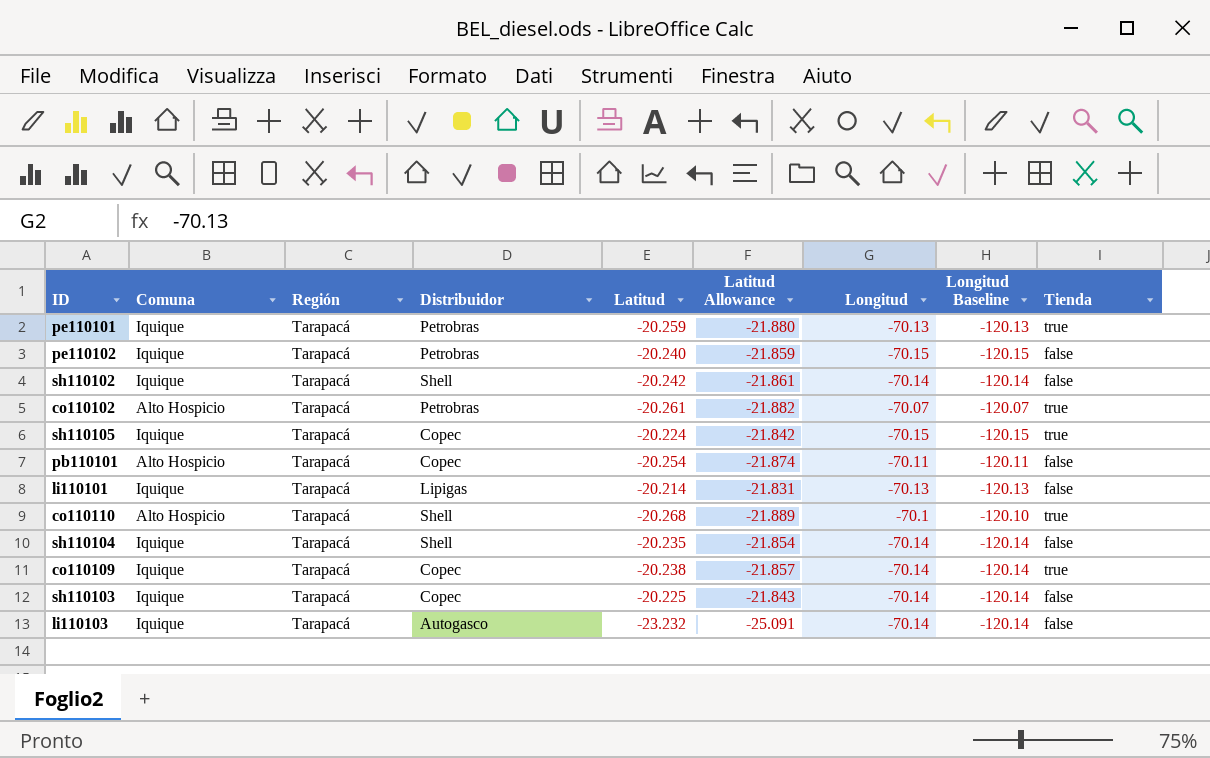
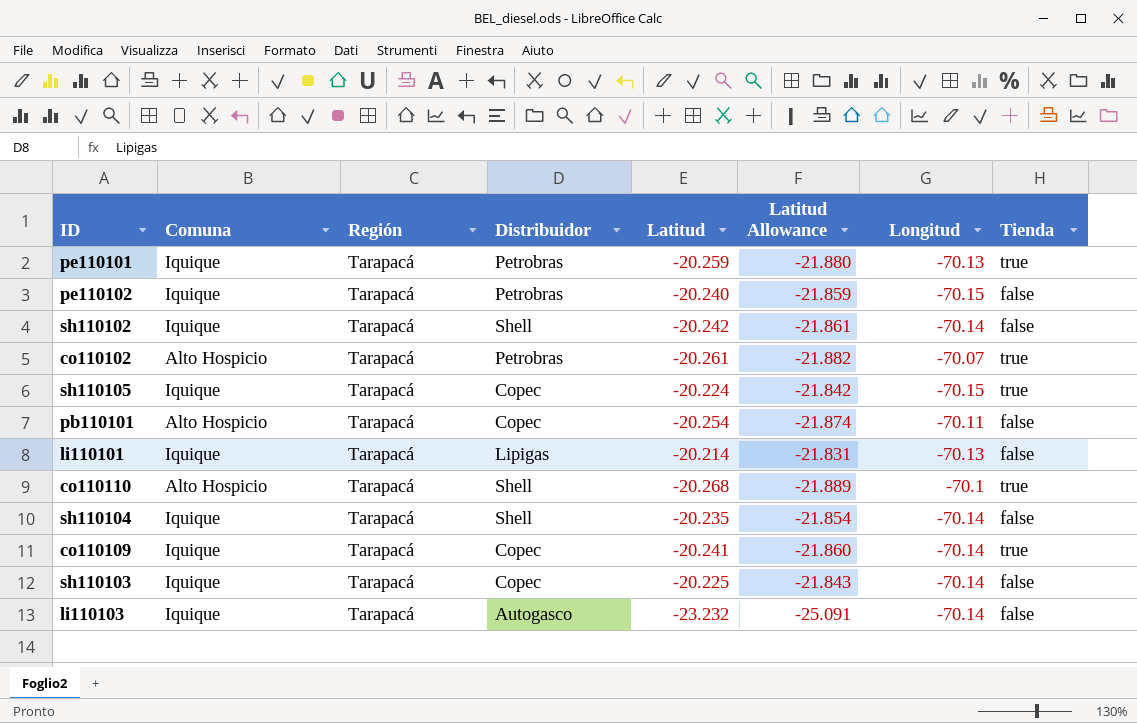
column Longitud Baseline | formula: [Longitud] - 50 -> none
co110109 | Latitud: -20.238 -> -20.241
co110109 | Latitud Allowance: -21.857 -> -21.860

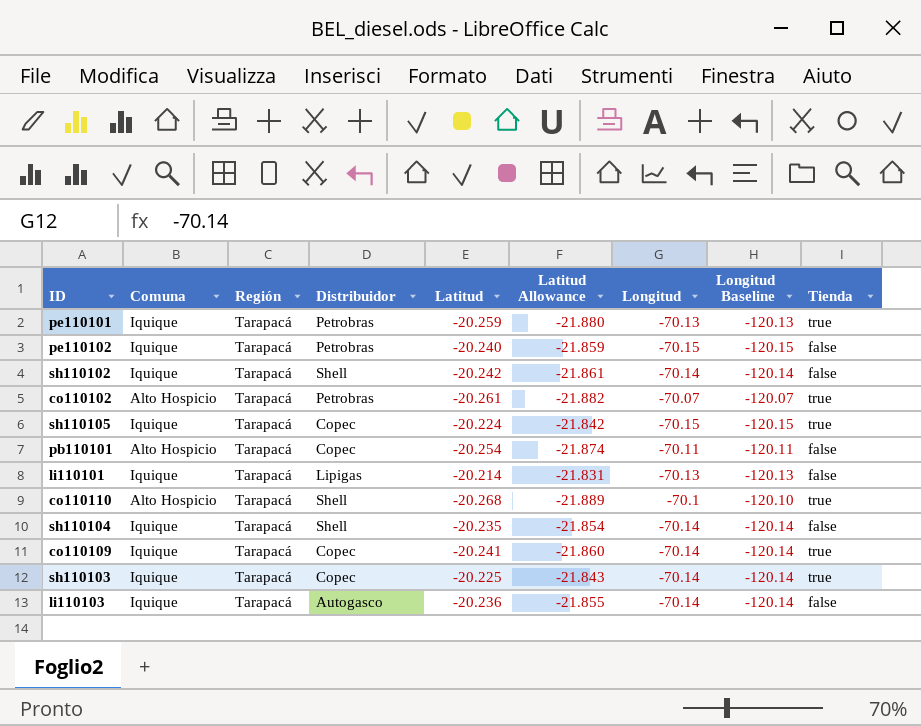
column Longitud Baseline | formula: none -> [Longitud] - 50
sh110103 | Tienda: false -> true
li110103 | Latitud: -23.232 -> -20.236
li110103 | Latitud Allowance: -25.091 -> -21.855

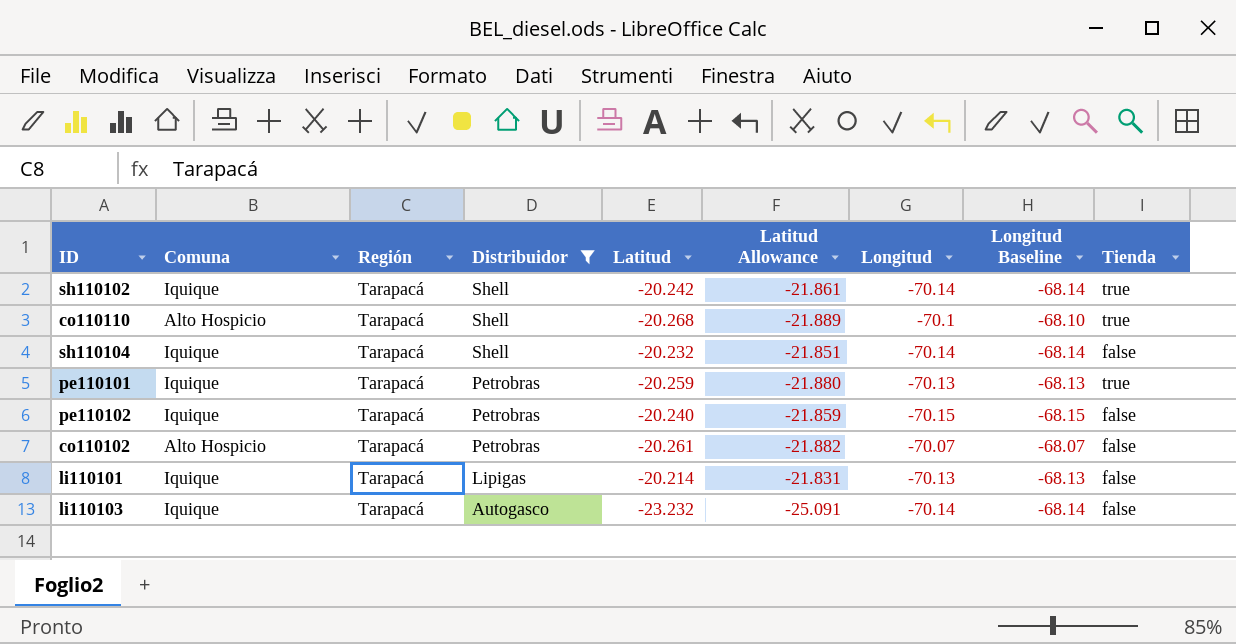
filter: none -> Distribuidor != Copec
row order: none -> Distribuidor descending
column Longitud Baseline | formula: [Longitud] - 50 -> [Longitud] + 2
sh110102 | Tienda: false -> true
sh110104 | Latitud: -20.235 -> -20.232
sh110104 | Latitud Allowance: -21.854 -> -21.851
co110102 | Tienda: true -> false
li110103 | Latitud: -20.236 -> -23.232
li110103 | Latitud Allowance: -21.855 -> -25.091

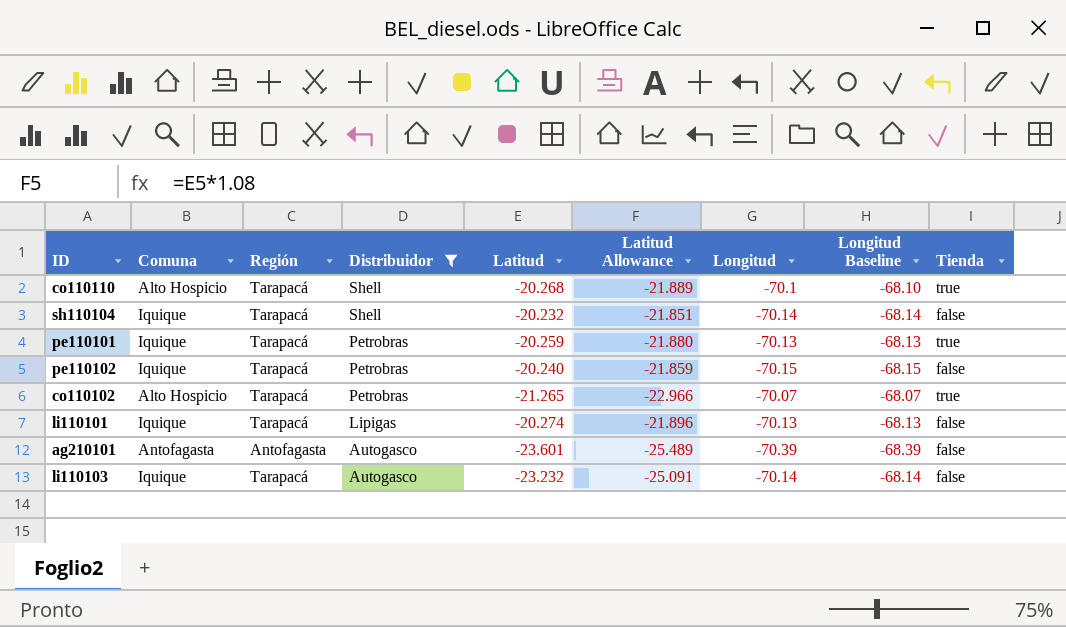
row sh110102: Iquique | Tarapacá | Shell | -20.242 | -21.861 | -70.14 | -68.14 | true -> none
co110102 | Latitud: -20.261 -> -21.265
co110102 | Latitud Allowance: -21.882 -> -22.966
co110102 | Tienda: false -> true
li110101 | Latitud: -20.214 -> -20.274
li110101 | Latitud Allowance: -21.831 -> -21.896
row ag210101: none -> Antofagasta | Antofagasta | Autogasco | -23.601 | -25.489 | -70.39 | -68.39 | false

